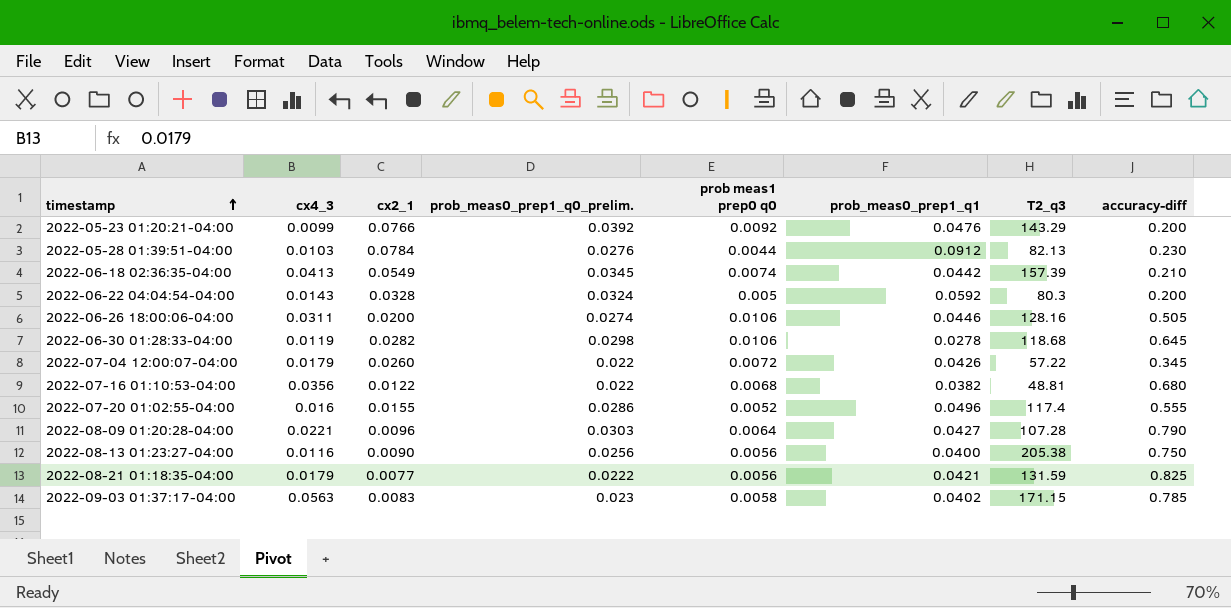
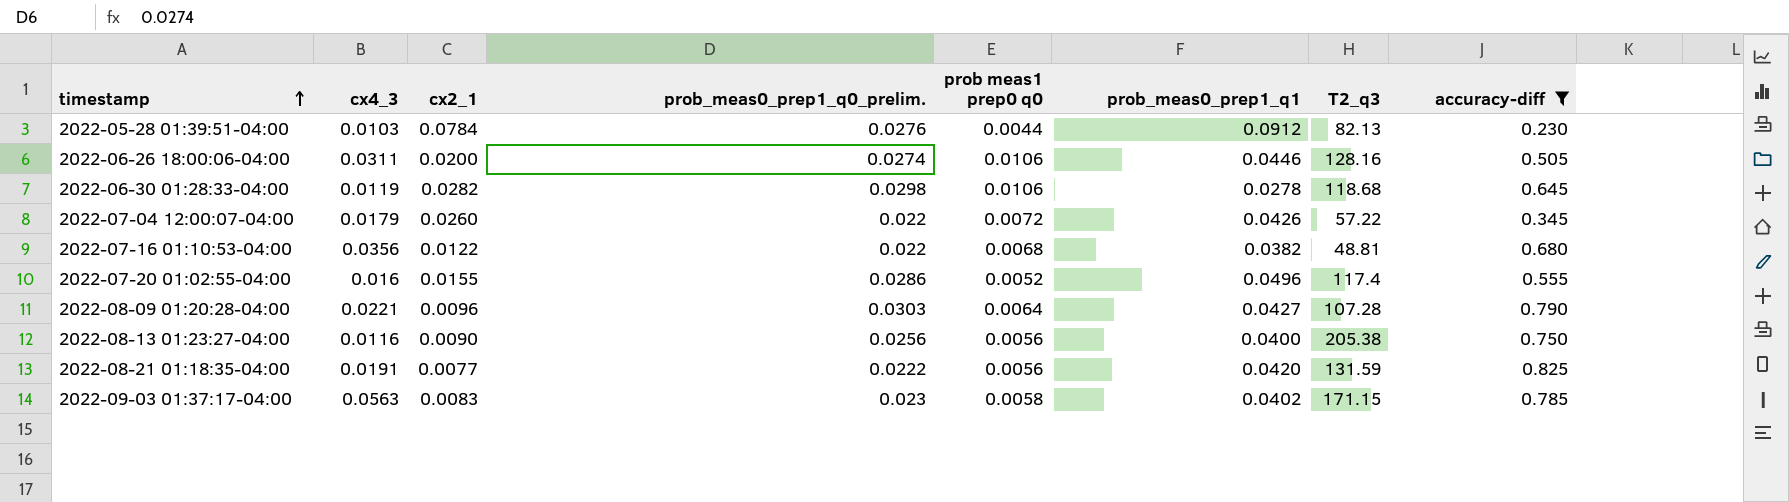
filter: none -> accuracy-diff >= 0.230
2022-08-21 01:18:35-04:00 | cx4_3: 0.0179 -> 0.0191
2022-08-21 01:18:35-04:00 | prob_meas0_prep1_q1: 0.0421 -> 0.0420

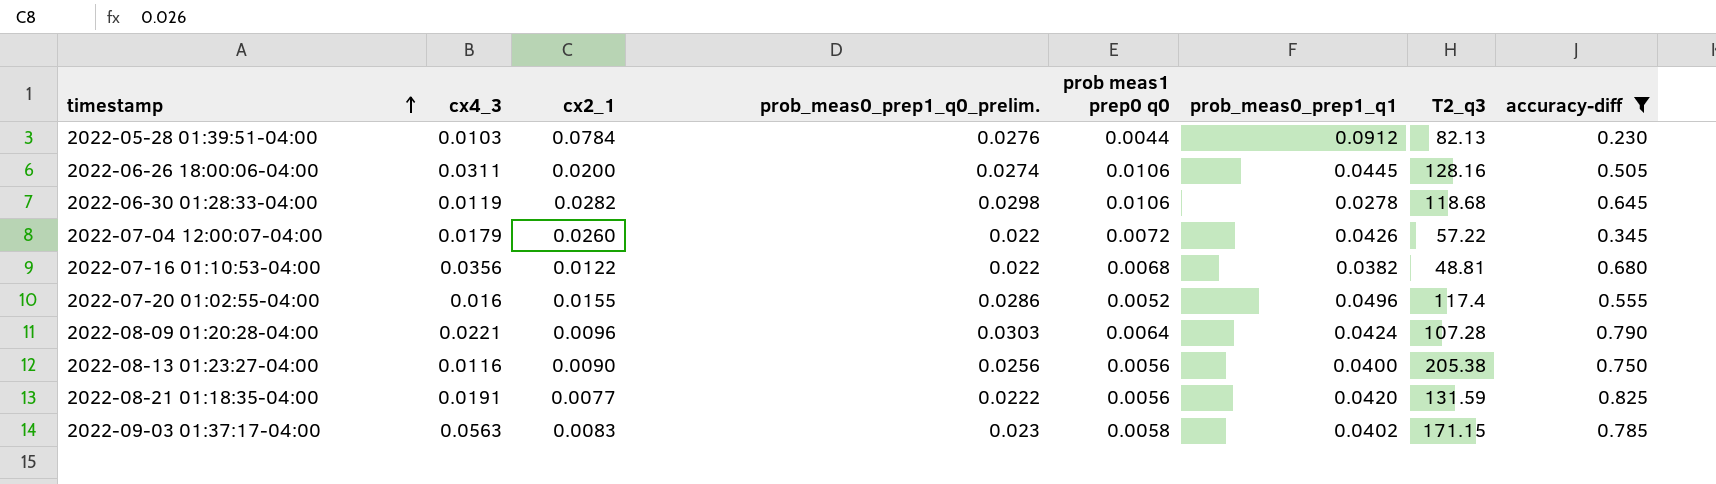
2022-06-26 18:00:06-04:00 | prob_meas0_prep1_q1: 0.0446 -> 0.0445
2022-08-09 01:20:28-04:00 | prob_meas0_prep1_q1: 0.0427 -> 0.0424

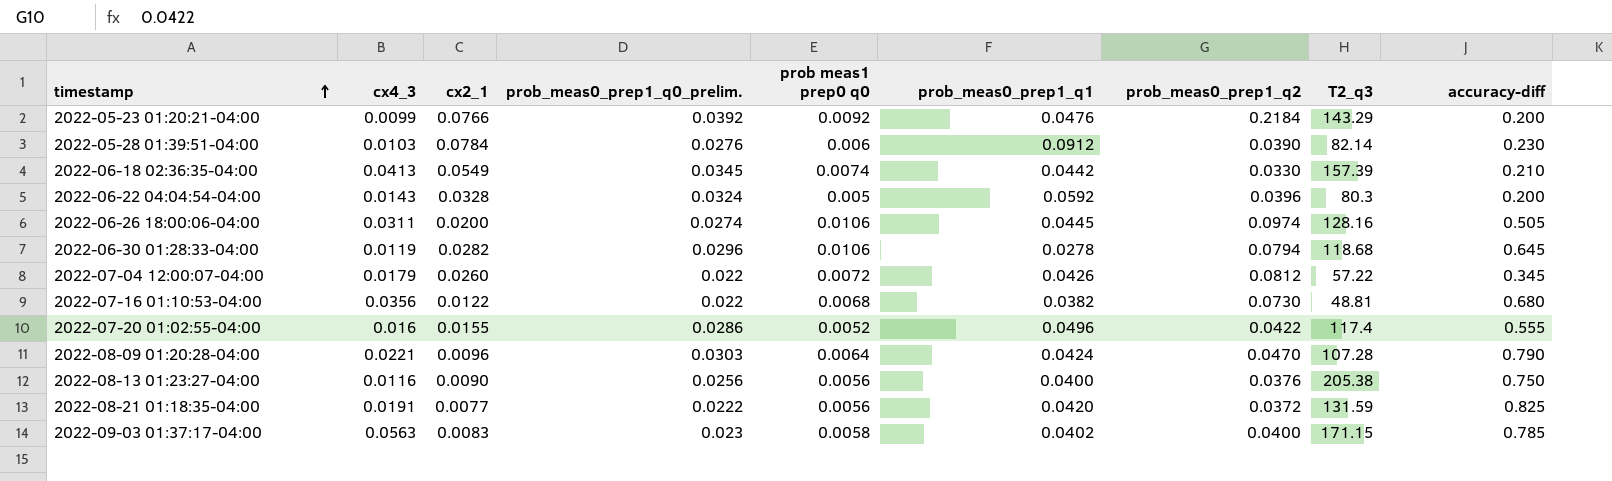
filter: accuracy-diff >= 0.230 -> none
column prob_meas0_prep1_q2 | position: none -> 7
2022-05-28 01:39:51-04:00 | prob meas1 prep0 q0: 0.0044 -> 0.006
2022-05-28 01:39:51-04:00 | T2_q3: 82.13 -> 82.14
2022-06-30 01:28:33-04:00 | prob_meas0_prep1_q0_prelim.: 0.0298 -> 0.0296

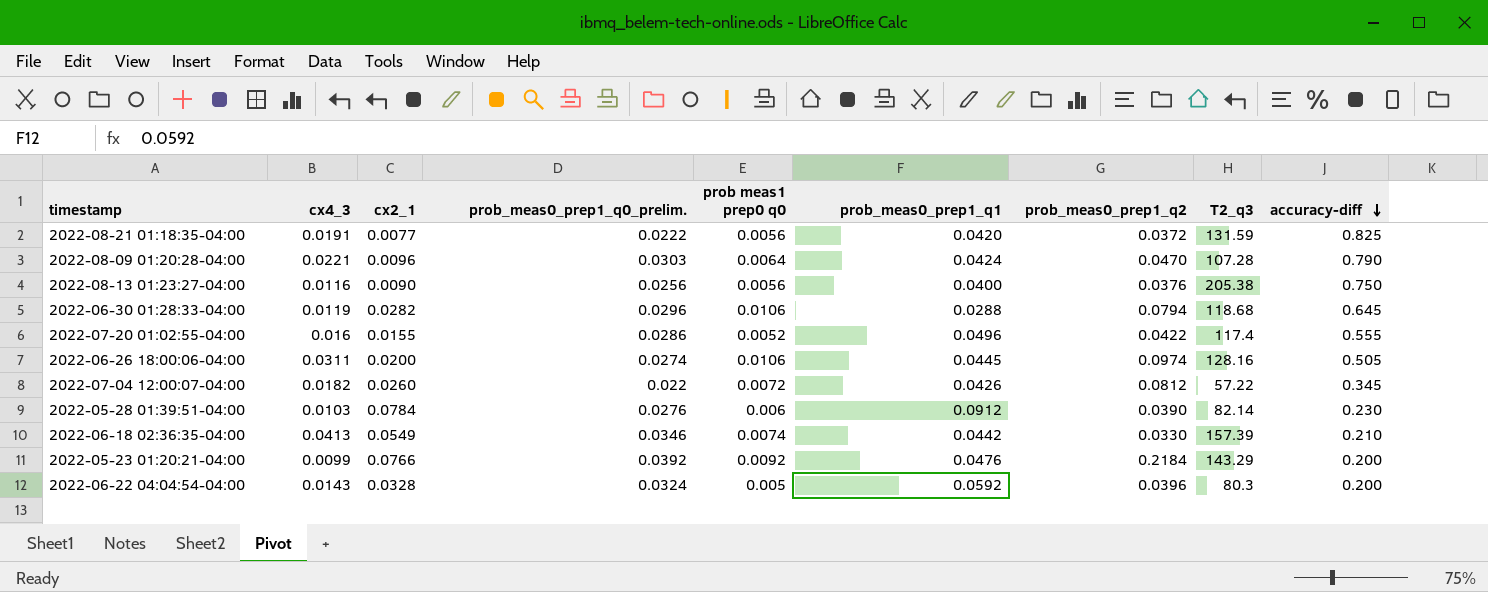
row order: timestamp ascending -> accuracy-diff descending
row 2022-07-16 01:10:53-04:00: 0.0356 | 0.0122 | 0.022 | 0.0068 | 0.0382 | 0.0730 | 48.81 | 0.680 -> none
row 2022-09-03 01:37:17-04:00: 0.0563 | 0.0083 | 0.023 | 0.0058 | 0.0402 | 0.0400 | 171.15 | 0.785 -> none
2022-06-30 01:28:33-04:00 | prob_meas0_prep1_q1: 0.0278 -> 0.0288
2022-07-04 12:00:07-04:00 | cx4_3: 0.0179 -> 0.0182
2022-06-18 02:36:35-04:00 | prob_meas0_prep1_q0_prelim.: 0.0345 -> 0.0346

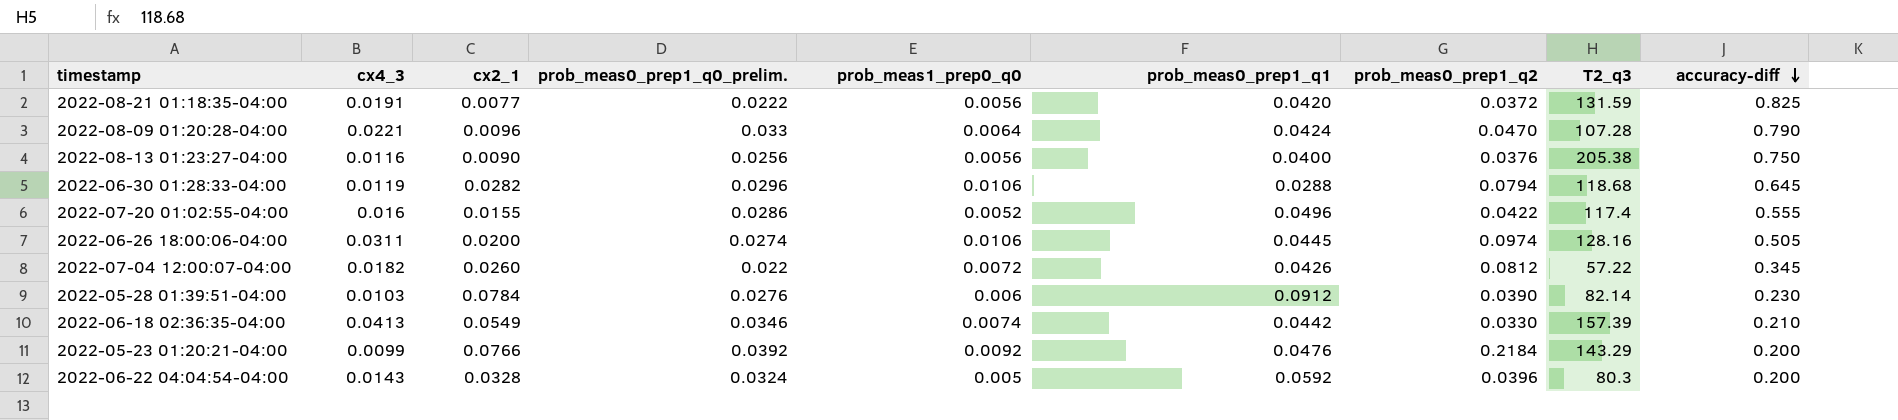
column name: prob meas1 prep0 q0 -> prob_meas1_prep0_q0
2022-08-09 01:20:28-04:00 | prob_meas0_prep1_q0_prelim.: 0.0303 -> 0.033

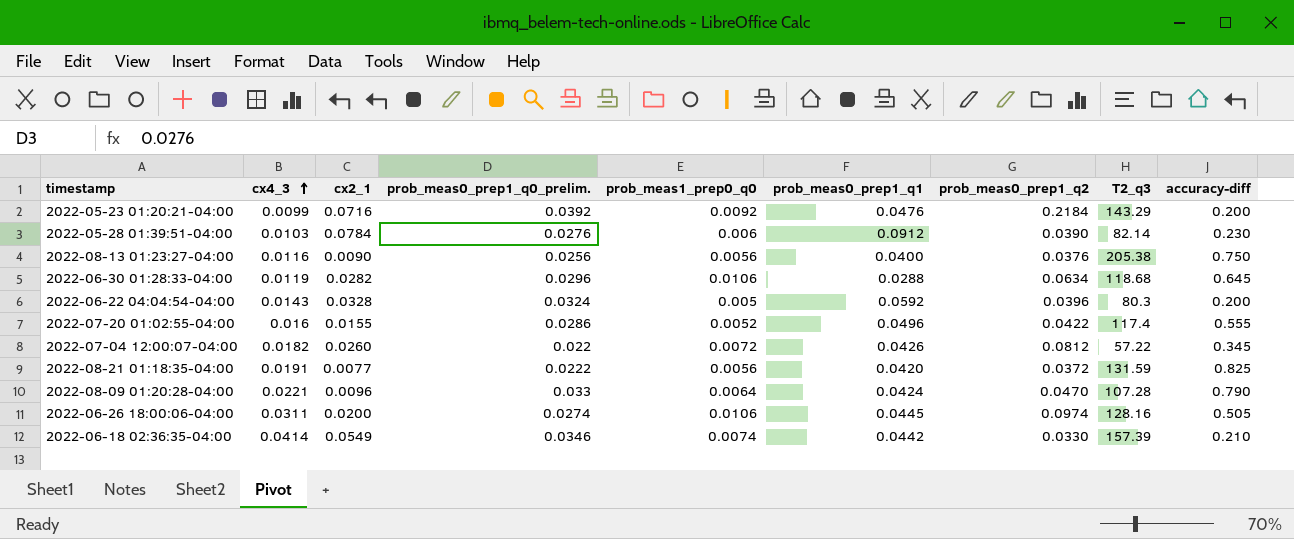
row order: accuracy-diff descending -> cx4_3 ascending
2022-05-23 01:20:21-04:00 | cx2_1: 0.0766 -> 0.0716
2022-06-30 01:28:33-04:00 | prob_meas0_prep1_q2: 0.0794 -> 0.0634
2022-06-18 02:36:35-04:00 | cx4_3: 0.0413 -> 0.0414

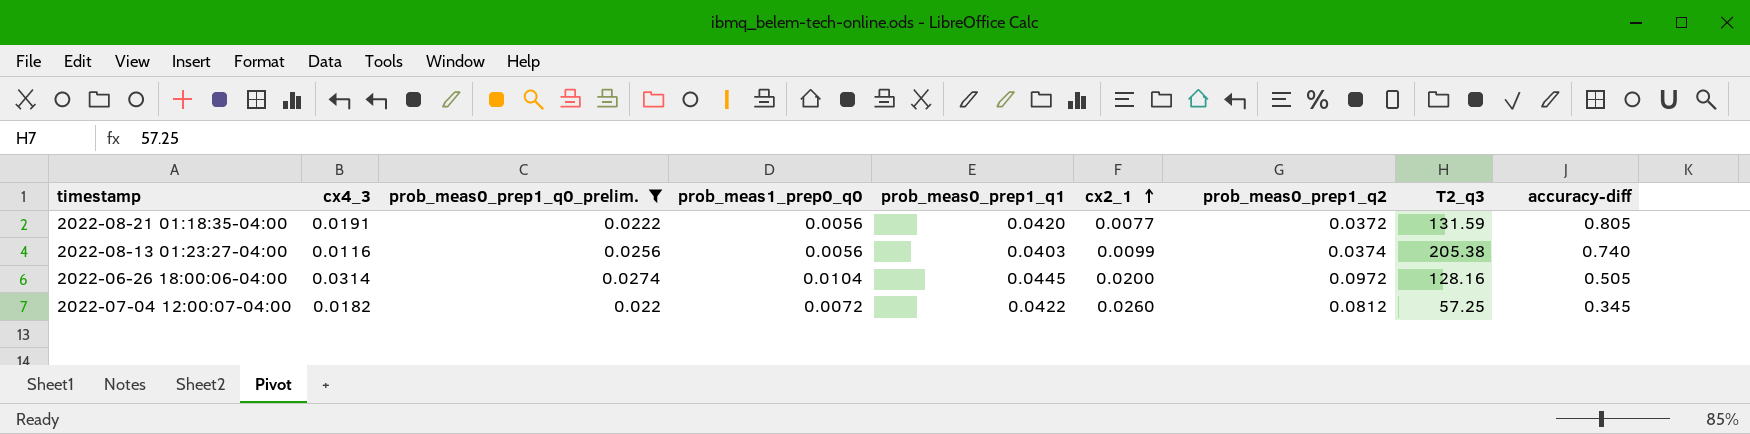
filter: none -> prob_meas0_prep1_q0_prelim. <= 0.0274
row order: cx4_3 ascending -> cx2_1 ascending
column cx2_1 | position: 3 -> 6
2022-08-21 01:18:35-04:00 | accuracy-diff: 0.825 -> 0.805
2022-08-13 01:23:27-04:00 | prob_meas0_prep1_q1: 0.0400 -> 0.0403
2022-08-13 01:23:27-04:00 | cx2_1: 0.0090 -> 0.0099
2022-08-13 01:23:27-04:00 | prob_meas0_prep1_q2: 0.0376 -> 0.0374
2022-08-13 01:23:27-04:00 | accuracy-diff: 0.750 -> 0.740
2022-06-26 18:00:06-04:00 | cx4_3: 0.0311 -> 0.0314
2022-06-26 18:00:06-04:00 | prob_meas1_prep0_q0: 0.0106 -> 0.0104
2022-06-26 18:00:06-04:00 | prob_meas0_prep1_q2: 0.0974 -> 0.0972
2022-07-04 12:00:07-04:00 | prob_meas0_prep1_q1: 0.0426 -> 0.0422
2022-07-04 12:00:07-04:00 | T2_q3: 57.22 -> 57.25

